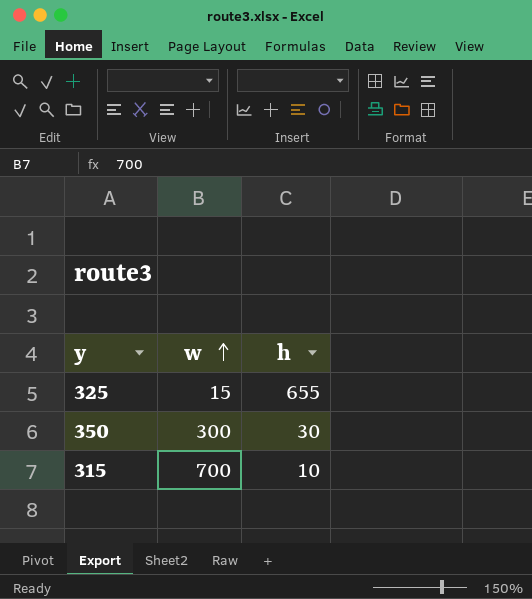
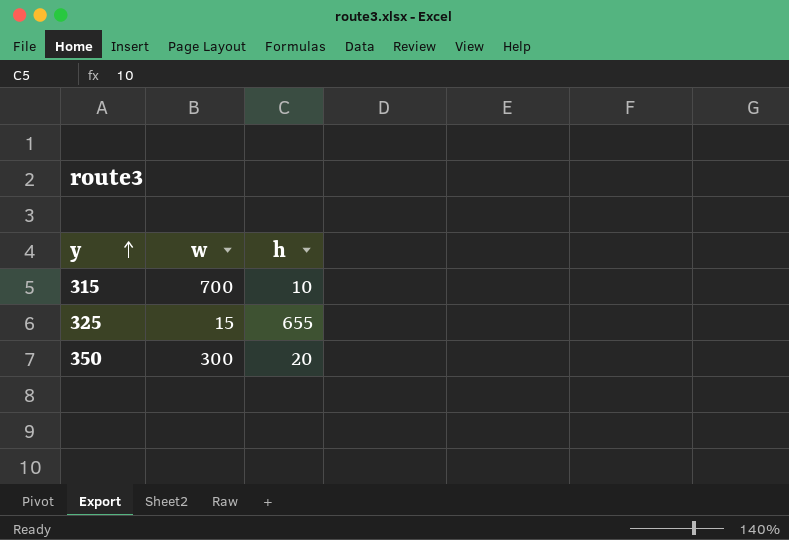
row order: w ascending -> y ascending
350 | h: 30 -> 20

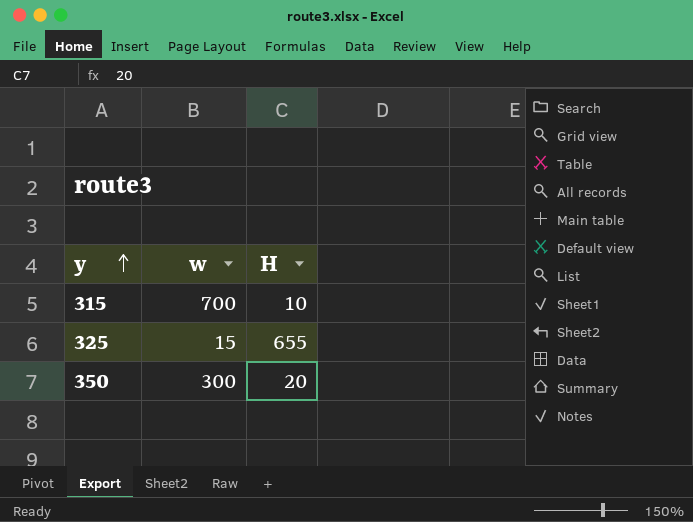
column name: h -> H

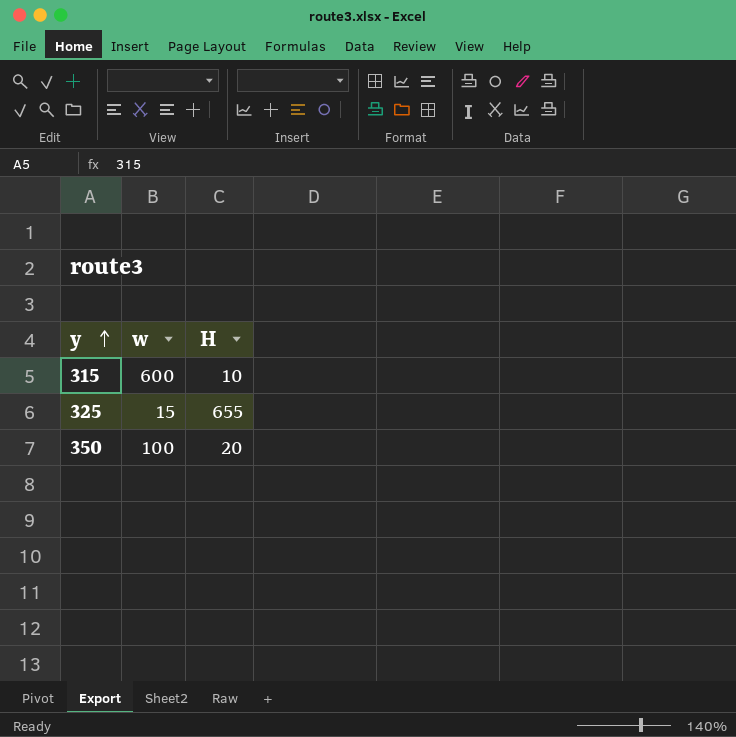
315 | w: 700 -> 600
350 | w: 300 -> 100

